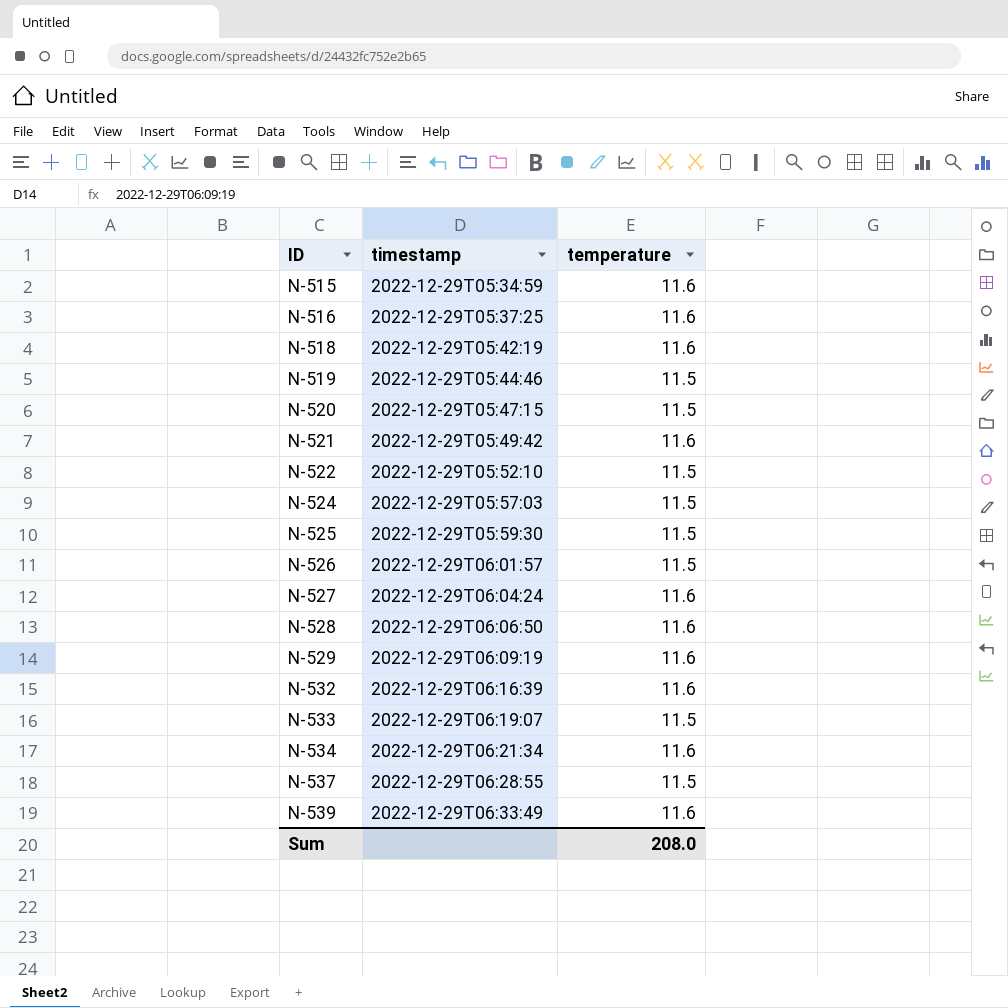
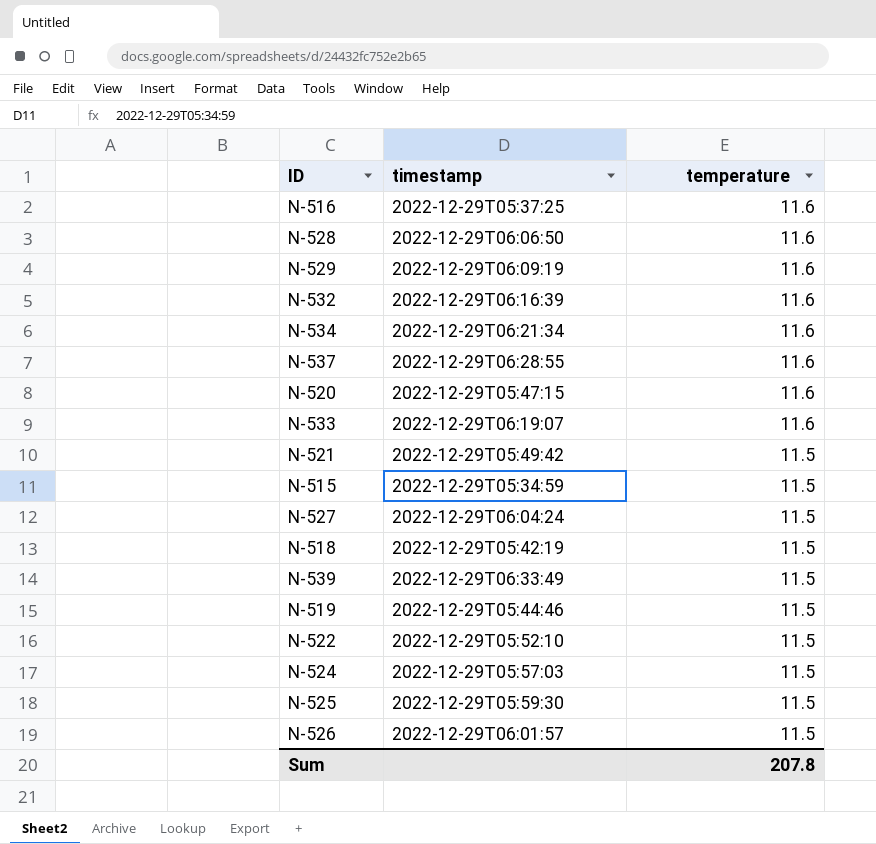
row order: ID ascending -> temperature descending
N-537 | temperature: 11.5 -> 11.6
N-520 | temperature: 11.5 -> 11.6
N-533 | temperature: 11.5 -> 11.6
N-521 | temperature: 11.6 -> 11.5
N-515 | temperature: 11.6 -> 11.5
N-527 | temperature: 11.6 -> 11.5
N-518 | temperature: 11.6 -> 11.5
N-539 | temperature: 11.6 -> 11.5
Sum | temperature: 208.0 -> 207.8

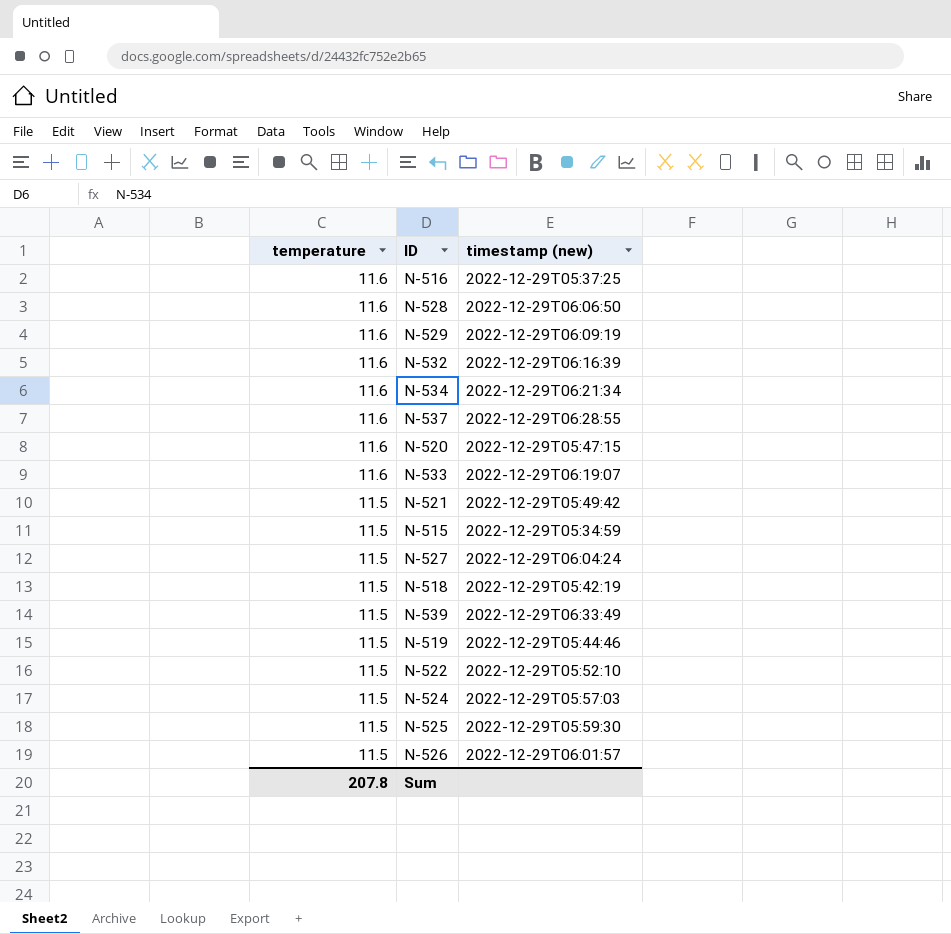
column temperature | position: 3 -> 1
column name: timestamp -> timestamp (new)

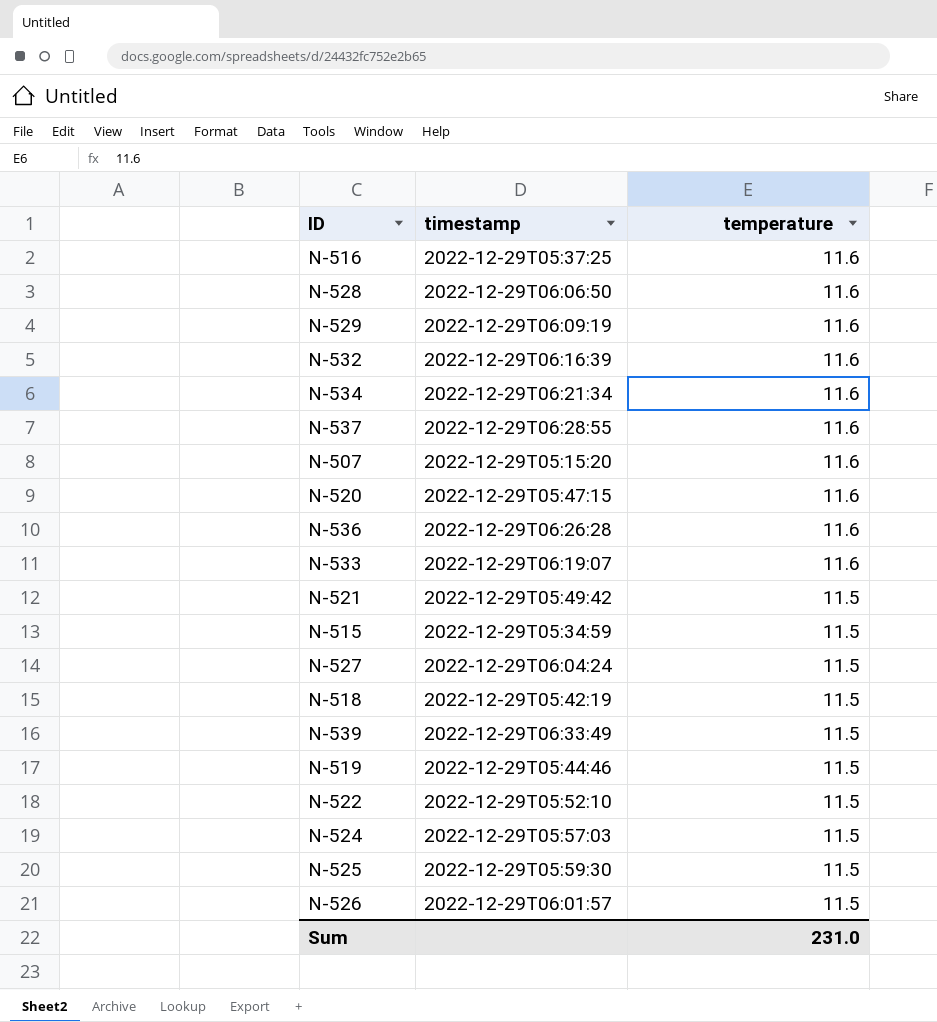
column name: timestamp (new) -> timestamp
column temperature | position: 1 -> 3
row N-507: none -> 2022-12-29T05:15:20 | 11.6
row N-536: none -> 2022-12-29T06:26:28 | 11.6
Sum | temperature: 207.8 -> 231.0

